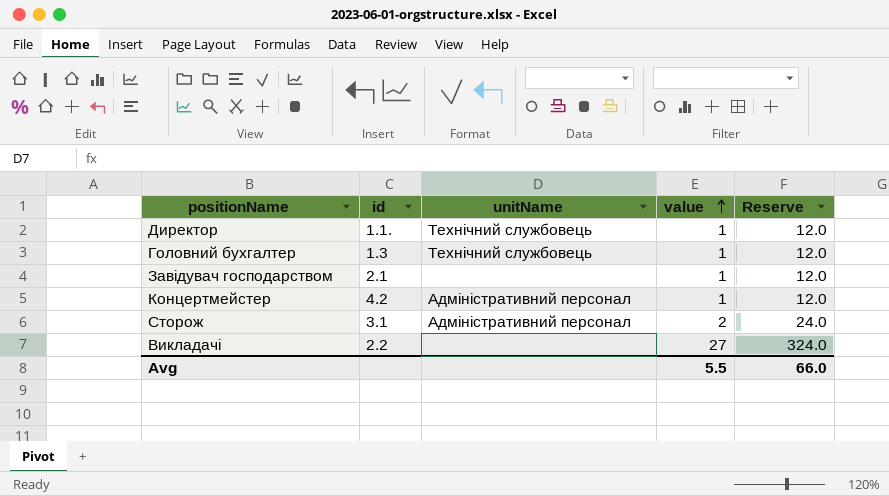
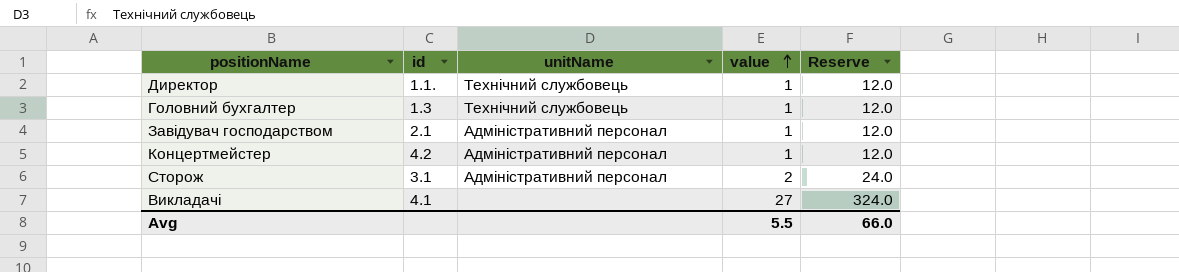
Завідувач господарством | unitName: none -> Адміністративний персонал
Викладачі | id: 2.2 -> 4.1

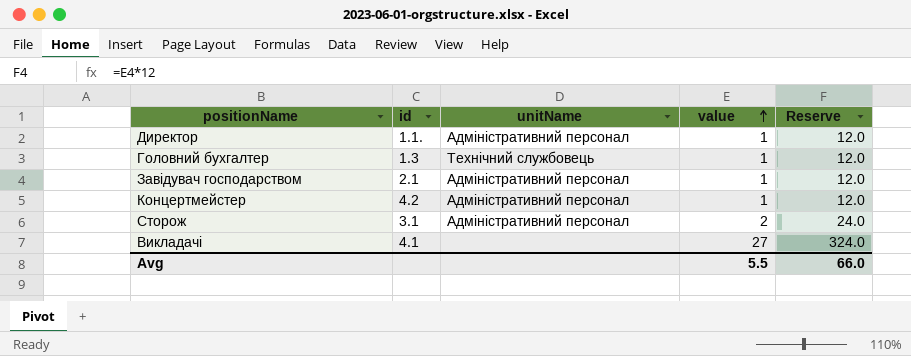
Директор | unitName: Технічний службовець -> Адміністративний персонал

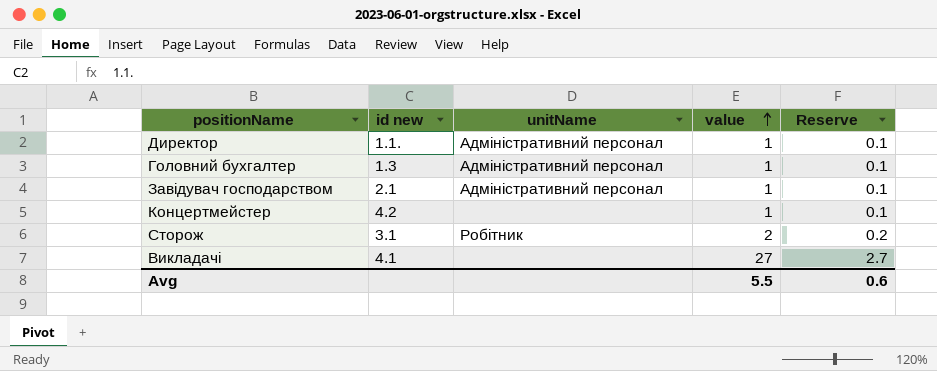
column name: id -> id new
column Reserve | formula: [value] * 12 -> [value] * 0.1
Головний бухгалтер | unitName: Технічний службовець -> Адміністративний персонал
Концертмейстер | unitName: Адміністративний персонал -> none
Сторож | unitName: Адміністративний персонал -> Робітник
Avg | Reserve: 66.0 -> 0.6

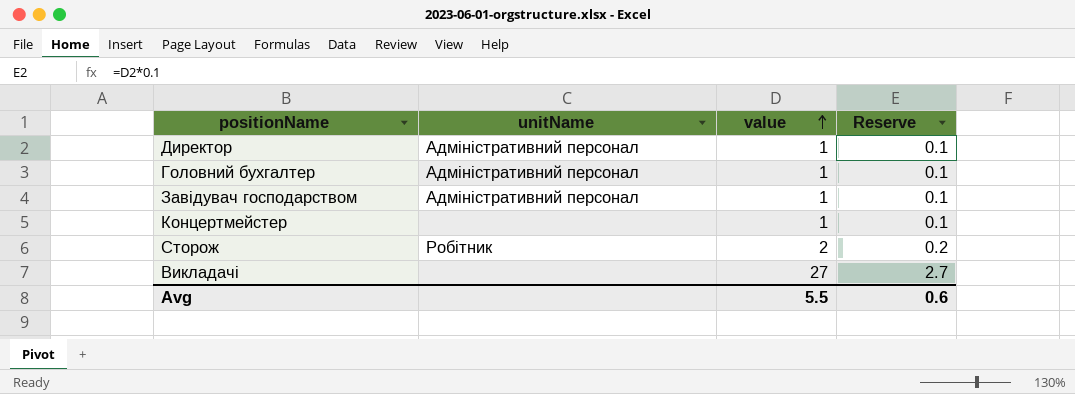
column id new | position: 2 -> none

